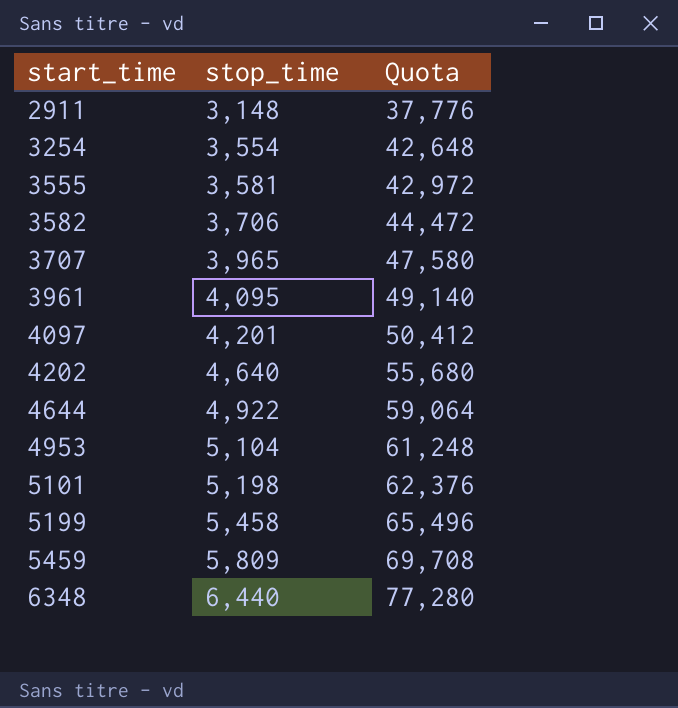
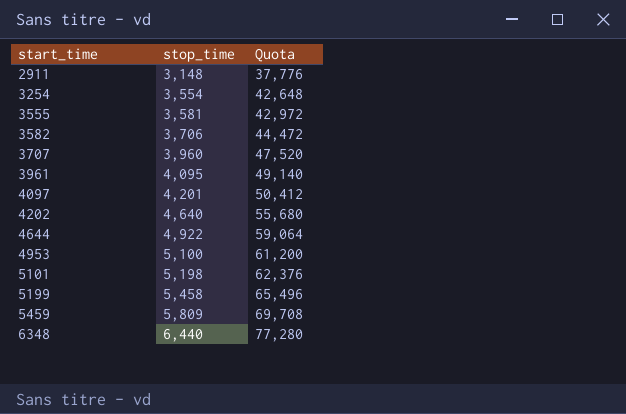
3707 | stop_time: 3,965 -> 3,960
3707 | Quota: 47,580 -> 47,520
4953 | stop_time: 5,104 -> 5,100
4953 | Quota: 61,248 -> 61,200

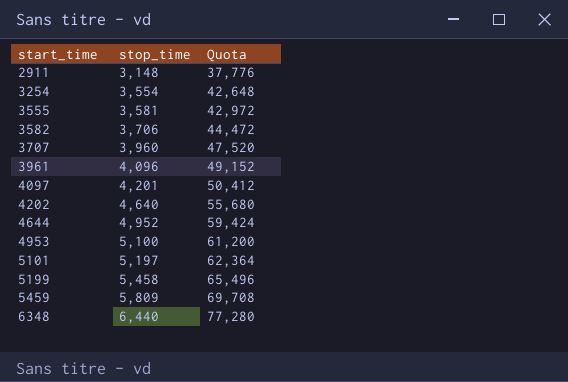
3961 | stop_time: 4,095 -> 4,096
3961 | Quota: 49,140 -> 49,152
4644 | stop_time: 4,922 -> 4,952
4644 | Quota: 59,064 -> 59,424
5101 | stop_time: 5,198 -> 5,197
5101 | Quota: 62,376 -> 62,364

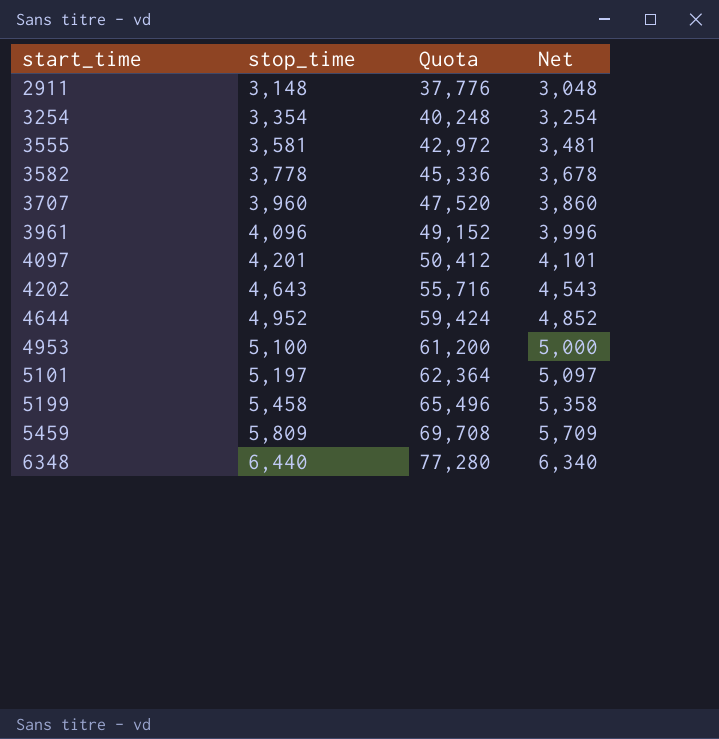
column Net | formula: none -> [stop_time] - 100
3254 | stop_time: 3,554 -> 3,354
3254 | Quota: 42,648 -> 40,248
3582 | stop_time: 3,706 -> 3,778
3582 | Quota: 44,472 -> 45,336
4202 | stop_time: 4,640 -> 4,643
4202 | Quota: 55,680 -> 55,716

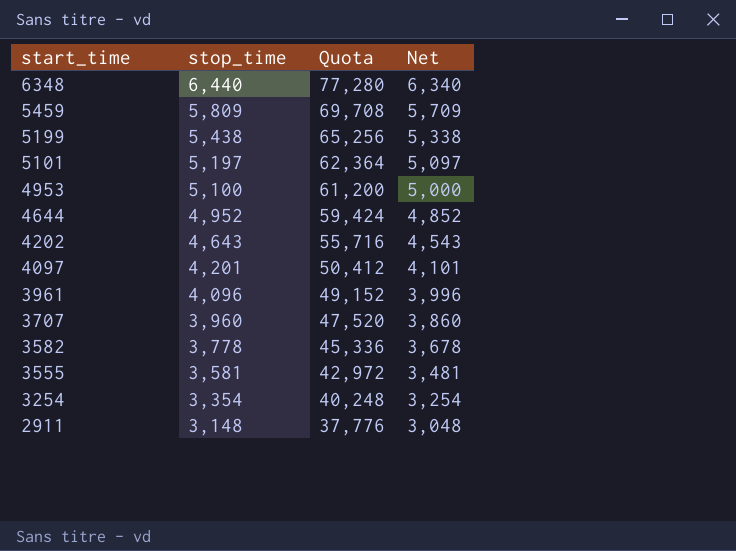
row order: start_time ascending -> start_time descending
5199 | stop_time: 5,458 -> 5,438
5199 | Quota: 65,496 -> 65,256
5199 | Net: 5,358 -> 5,338

